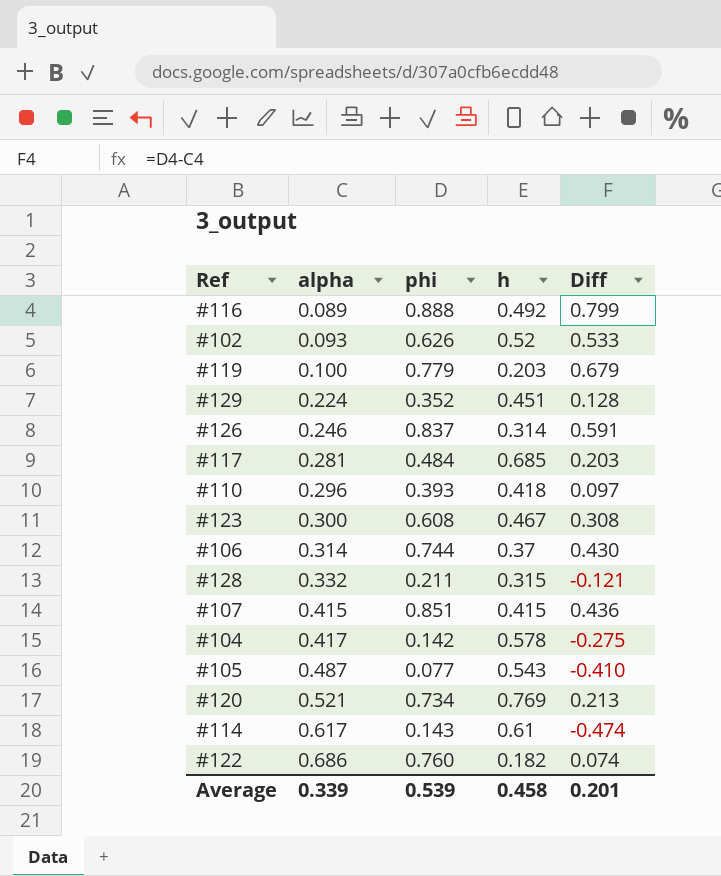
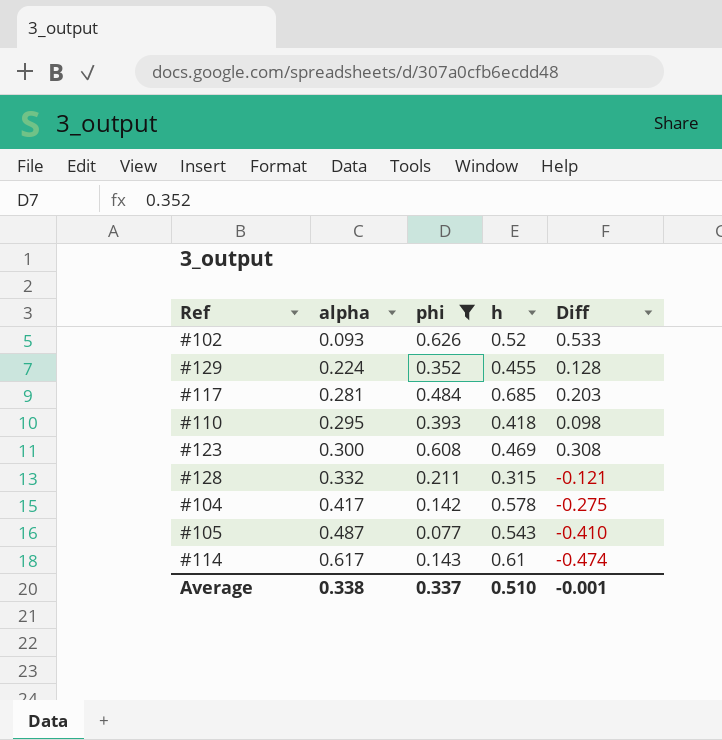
filter: none -> phi <= 0.626
#129 | h: 0.451 -> 0.455
#110 | alpha: 0.296 -> 0.295
#110 | Diff: 0.097 -> 0.098
#123 | h: 0.467 -> 0.469
Average | alpha: 0.339 -> 0.338
Average | phi: 0.539 -> 0.337
Average | h: 0.458 -> 0.510
Average | Diff: 0.201 -> -0.001

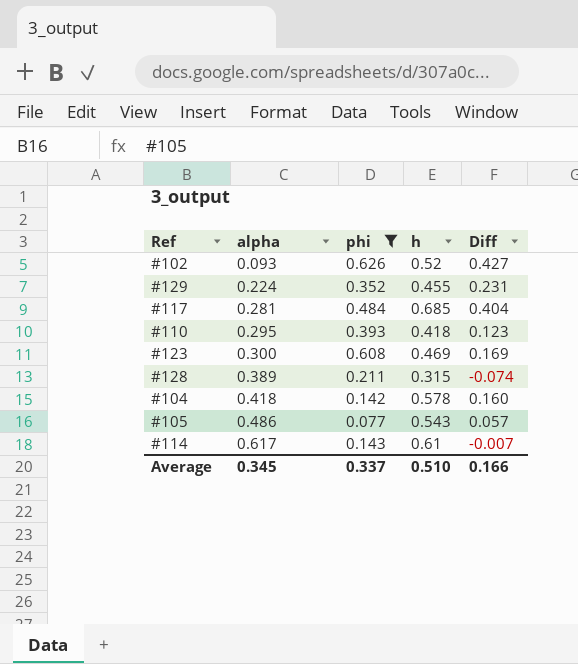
column Diff | formula: [phi] - [alpha] -> [h] - [alpha]
#128 | alpha: 0.332 -> 0.389
#104 | alpha: 0.417 -> 0.418
#105 | alpha: 0.487 -> 0.486
Average | alpha: 0.338 -> 0.345
Average | Diff: -0.001 -> 0.166

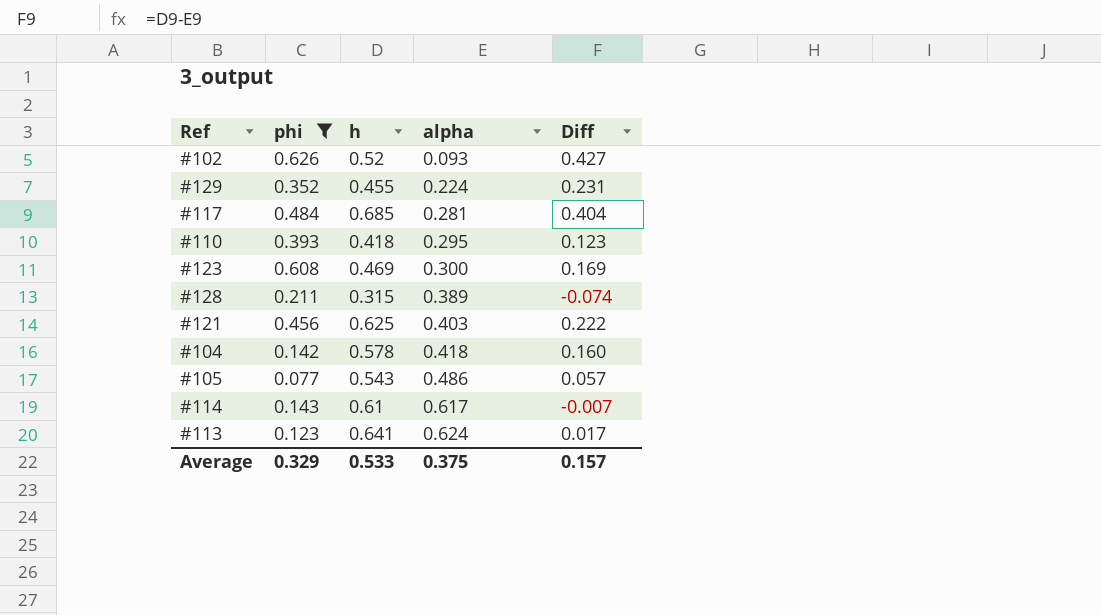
column alpha | position: 2 -> 4
row #121: none -> 0.456 | 0.625 | 0.403 | 0.222
row #113: none -> 0.123 | 0.641 | 0.624 | 0.017
Average | phi: 0.337 -> 0.329
Average | h: 0.510 -> 0.533
Average | alpha: 0.345 -> 0.375
Average | Diff: 0.166 -> 0.157

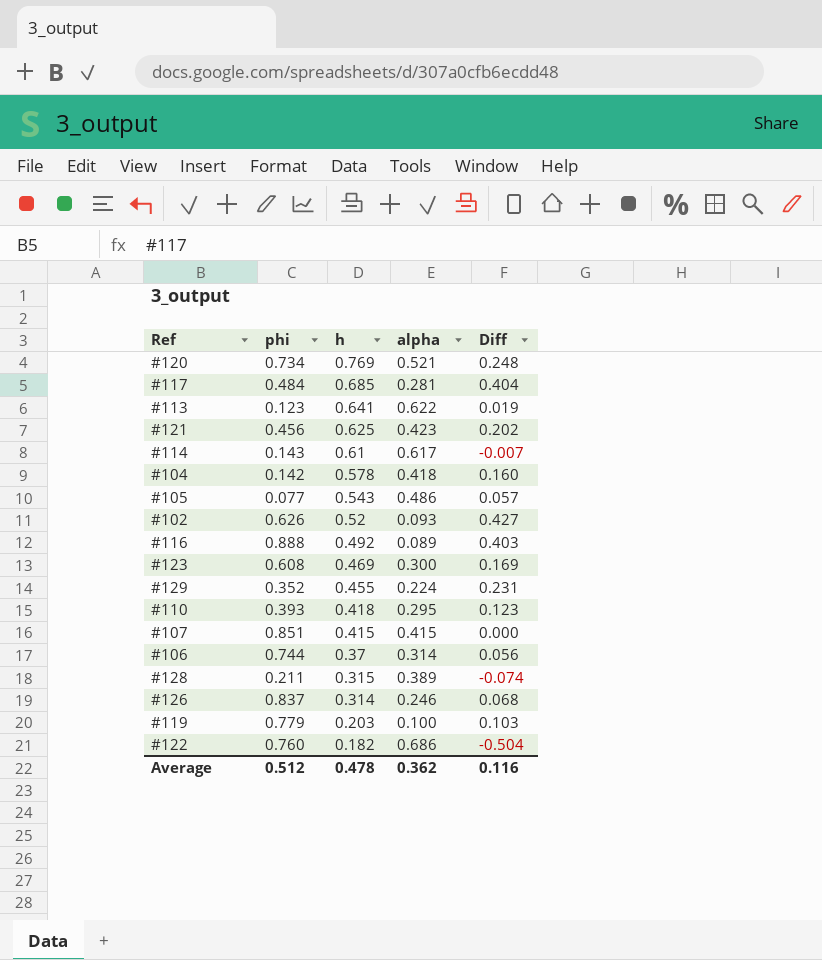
filter: phi <= 0.626 -> none
row order: alpha ascending -> h descending
#113 | alpha: 0.624 -> 0.622
#113 | Diff: 0.017 -> 0.019
#121 | alpha: 0.403 -> 0.423
#121 | Diff: 0.222 -> 0.202
Average | phi: 0.329 -> 0.512
Average | h: 0.533 -> 0.478
Average | alpha: 0.375 -> 0.362
Average | Diff: 0.157 -> 0.116

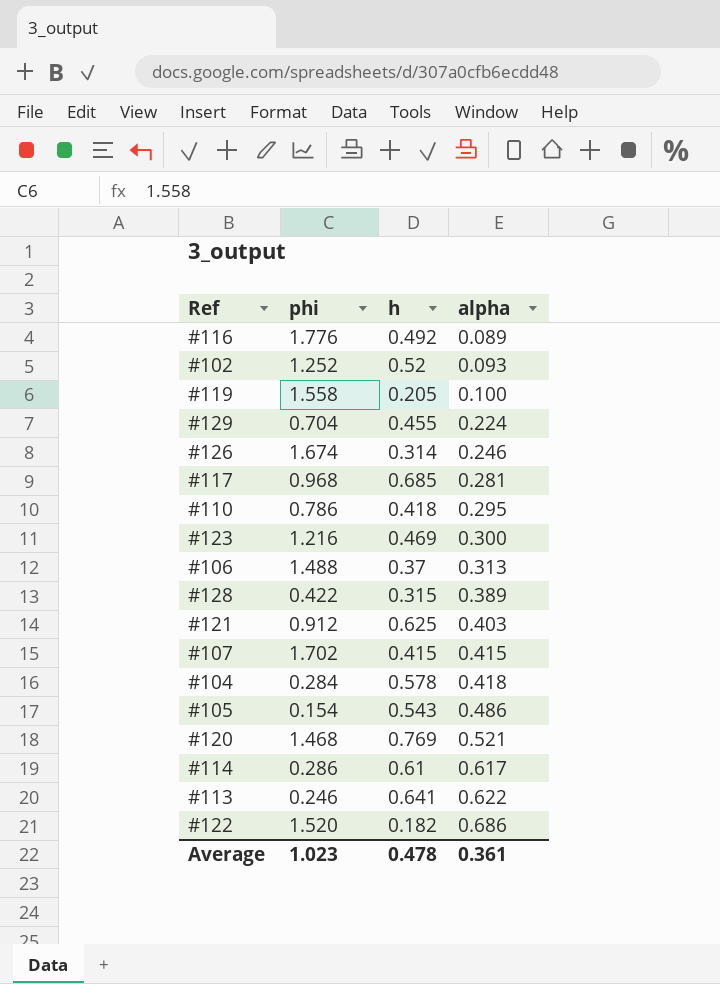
row order: h descending -> alpha ascending
column Diff | formula: [h] - [alpha] -> none
#116 | phi: 0.888 -> 1.776
#102 | phi: 0.626 -> 1.252
#119 | phi: 0.779 -> 1.558
#119 | h: 0.203 -> 0.205
#129 | phi: 0.352 -> 0.704
#126 | phi: 0.837 -> 1.674
#117 | phi: 0.484 -> 0.968
#110 | phi: 0.393 -> 0.786
#123 | phi: 0.608 -> 1.216
#106 | phi: 0.744 -> 1.488
#106 | alpha: 0.314 -> 0.313
#128 | phi: 0.211 -> 0.422
#121 | phi: 0.456 -> 0.912
#121 | alpha: 0.423 -> 0.403
#107 | phi: 0.851 -> 1.702
#104 | phi: 0.142 -> 0.284
#105 | phi: 0.077 -> 0.154
#120 | phi: 0.734 -> 1.468
#114 | phi: 0.143 -> 0.286
#113 | phi: 0.123 -> 0.246
#122 | phi: 0.760 -> 1.520
Average | phi: 0.512 -> 1.023
Average | alpha: 0.362 -> 0.361

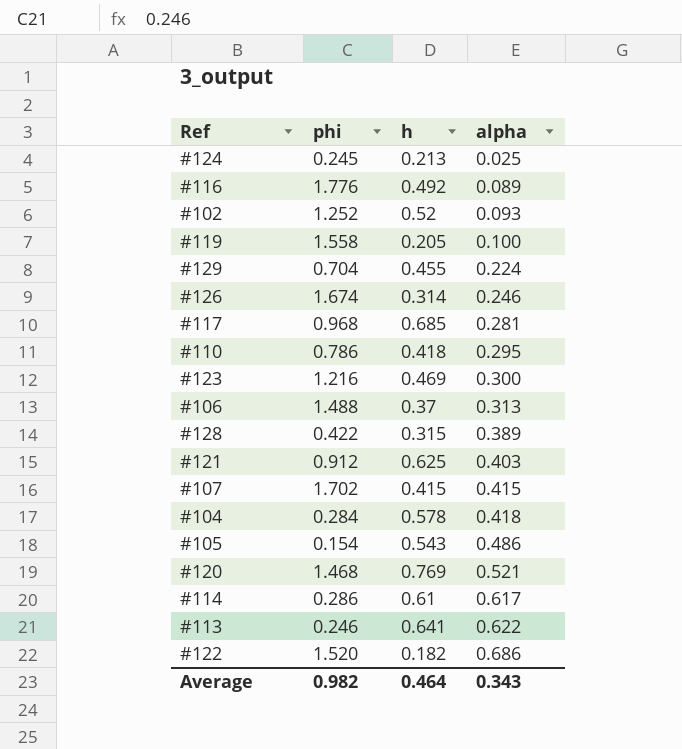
row #124: none -> 0.245 | 0.213 | 0.025
Average | phi: 1.023 -> 0.982
Average | h: 0.478 -> 0.464
Average | alpha: 0.361 -> 0.343

